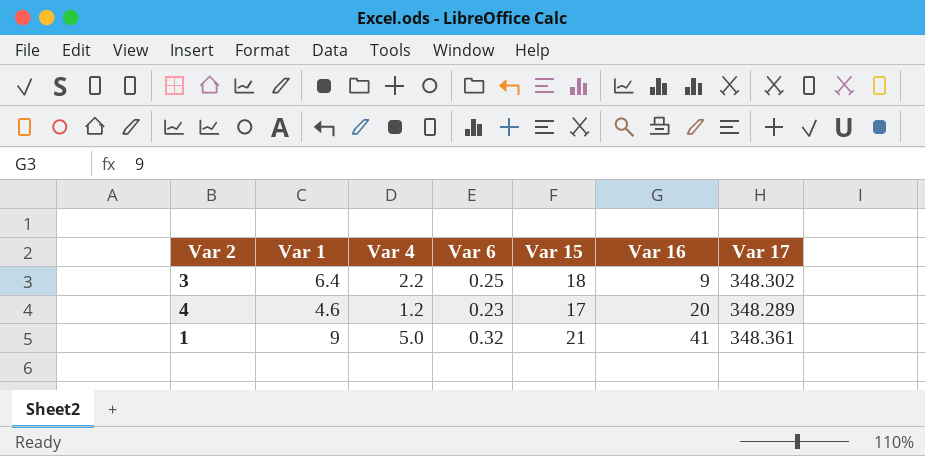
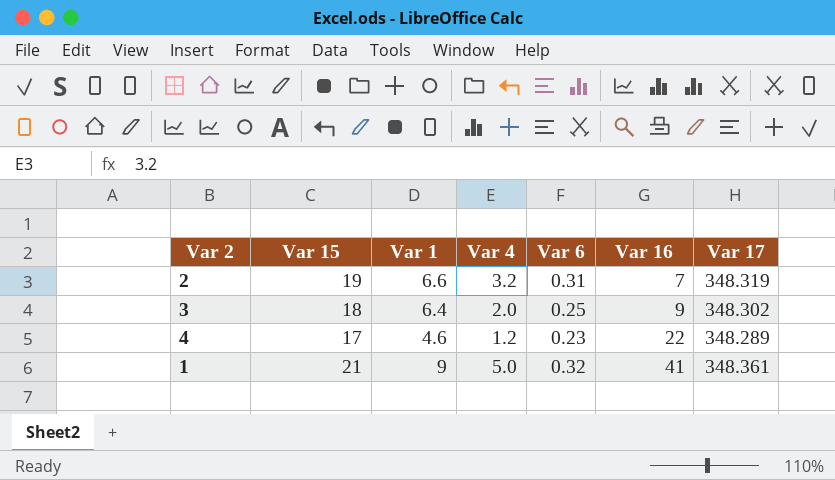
column Var 15 | position: 5 -> 2
row 2: none -> 19 | 6.6 | 3.2 | 0.31 | 7 | 348.319
3 | Var 4: 2.2 -> 2.0
4 | Var 16: 20 -> 22

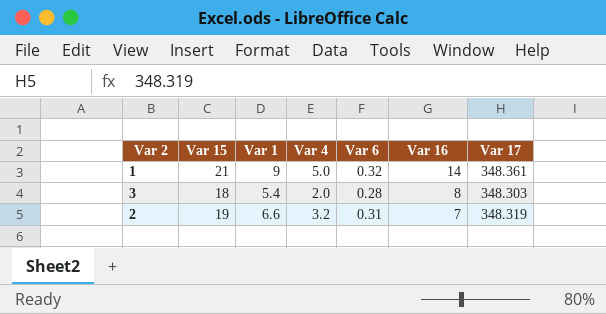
row order: Var 16 ascending -> Var 16 descending
row 4: 17 | 4.6 | 1.2 | 0.23 | 22 | 348.289 -> none
1 | Var 16: 41 -> 14
3 | Var 1: 6.4 -> 5.4
3 | Var 6: 0.25 -> 0.28
3 | Var 16: 9 -> 8
3 | Var 17: 348.302 -> 348.303

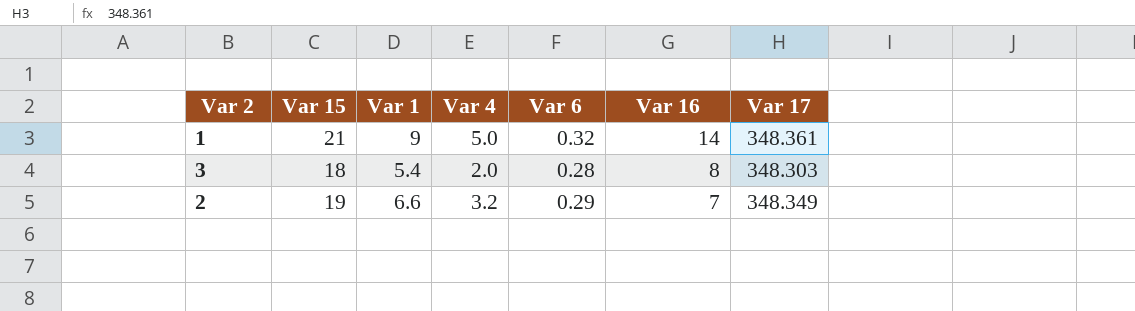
2 | Var 6: 0.31 -> 0.29
2 | Var 17: 348.319 -> 348.349

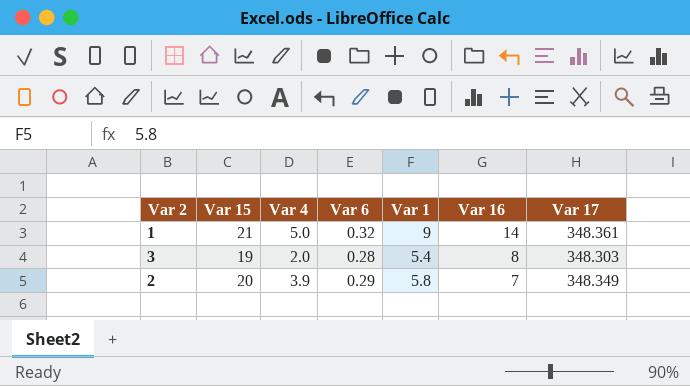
column Var 1 | position: 3 -> 5
3 | Var 15: 18 -> 19
2 | Var 15: 19 -> 20
2 | Var 4: 3.2 -> 3.9
2 | Var 1: 6.6 -> 5.8

